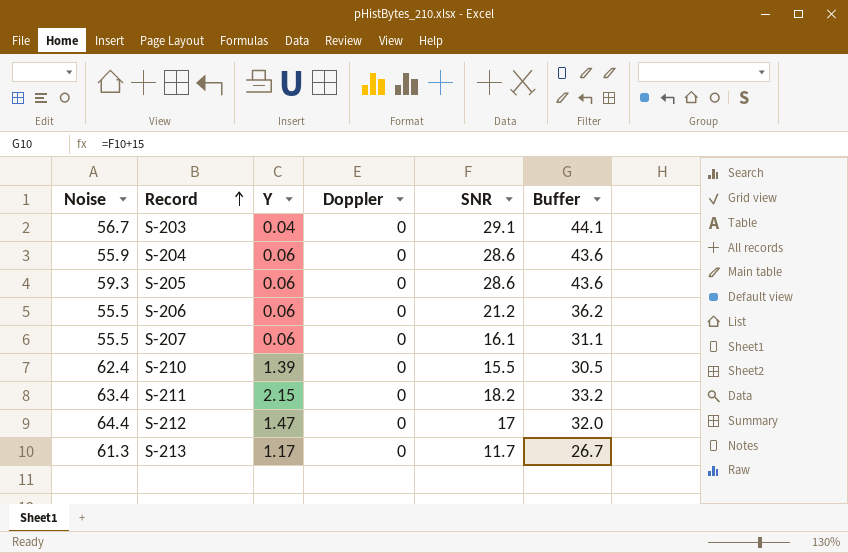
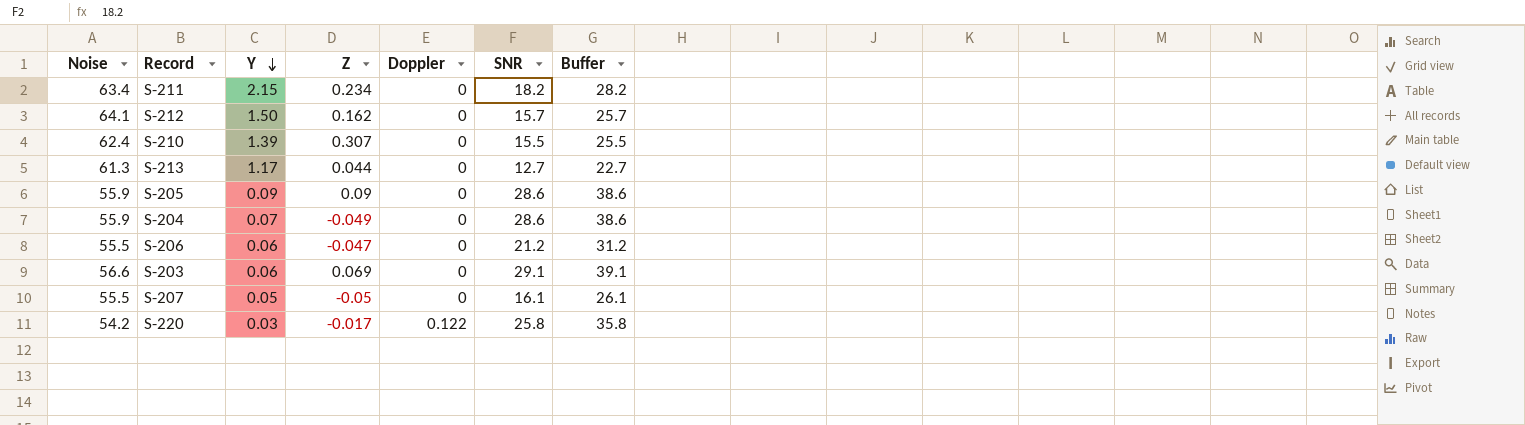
row order: Record ascending -> Y descending
column Z | position: none -> 4
column Buffer | formula: [SNR] + 15 -> [SNR] + 10
S-212 | Noise: 64.4 -> 64.1
S-212 | Y: 1.47 -> 1.50
S-212 | SNR: 17 -> 15.7
S-213 | SNR: 11.7 -> 12.7
S-205 | Noise: 59.3 -> 55.9
S-205 | Y: 0.06 -> 0.09
S-204 | Y: 0.06 -> 0.07
S-203 | Noise: 56.7 -> 56.6
S-203 | Y: 0.04 -> 0.06
S-207 | Y: 0.06 -> 0.05
row S-220: none -> 54.2 | 0.03 | -0.017 | 0.122 | 25.8 | 35.8

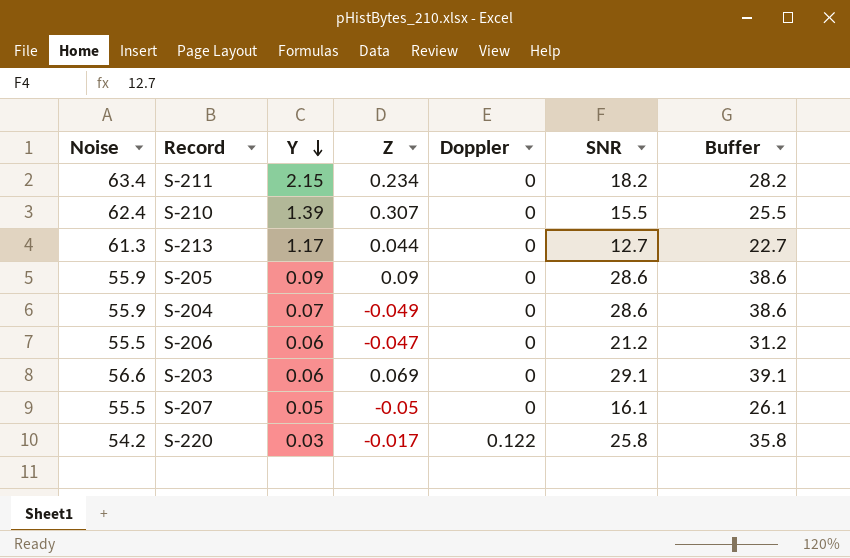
row S-212: 64.1 | 1.50 | 0.162 | 0 | 15.7 | 25.7 -> none

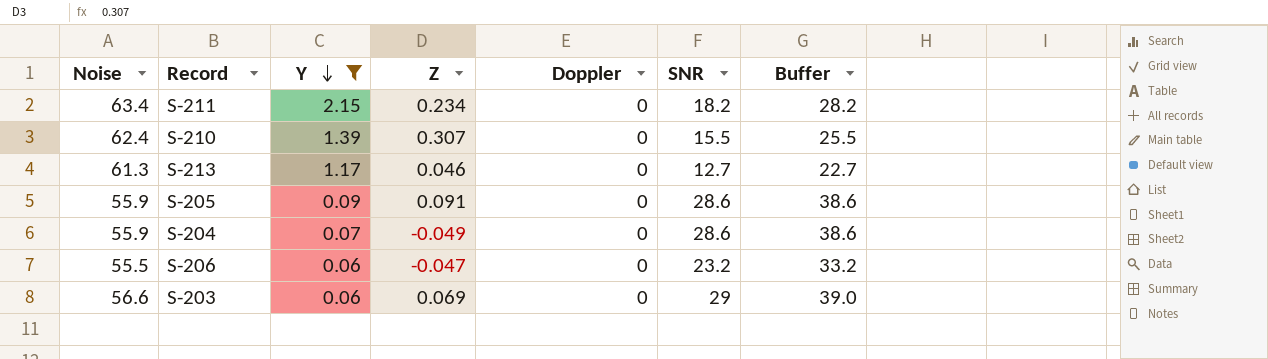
filter: none -> Y >= 0.06
S-213 | Z: 0.044 -> 0.046
S-205 | Z: 0.09 -> 0.091
S-206 | SNR: 21.2 -> 23.2
S-206 | Buffer: 31.2 -> 33.2
S-203 | SNR: 29.1 -> 29
S-203 | Buffer: 39.1 -> 39.0

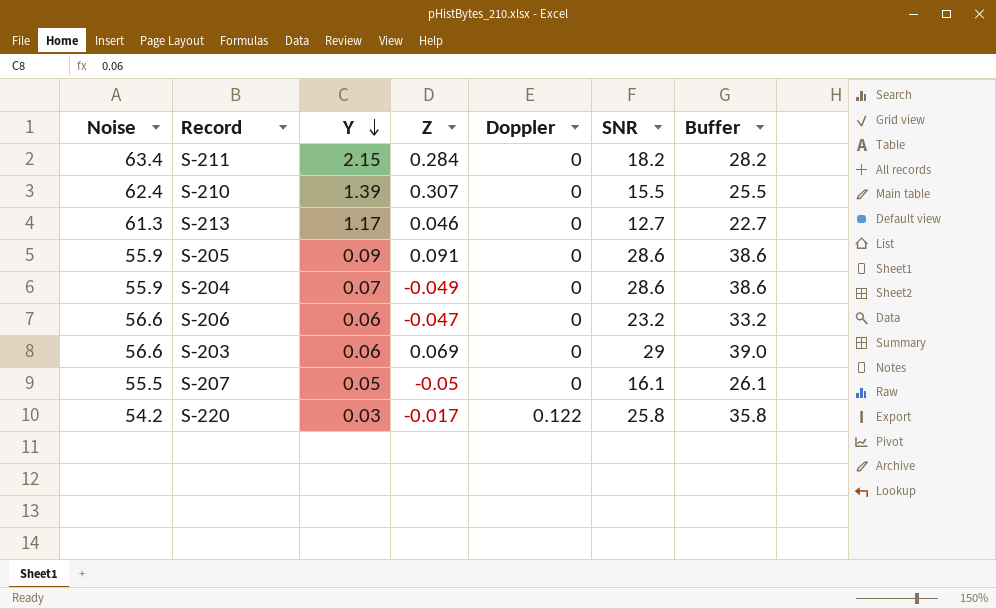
filter: Y >= 0.06 -> none
S-211 | Z: 0.234 -> 0.284
S-206 | Noise: 55.5 -> 56.6

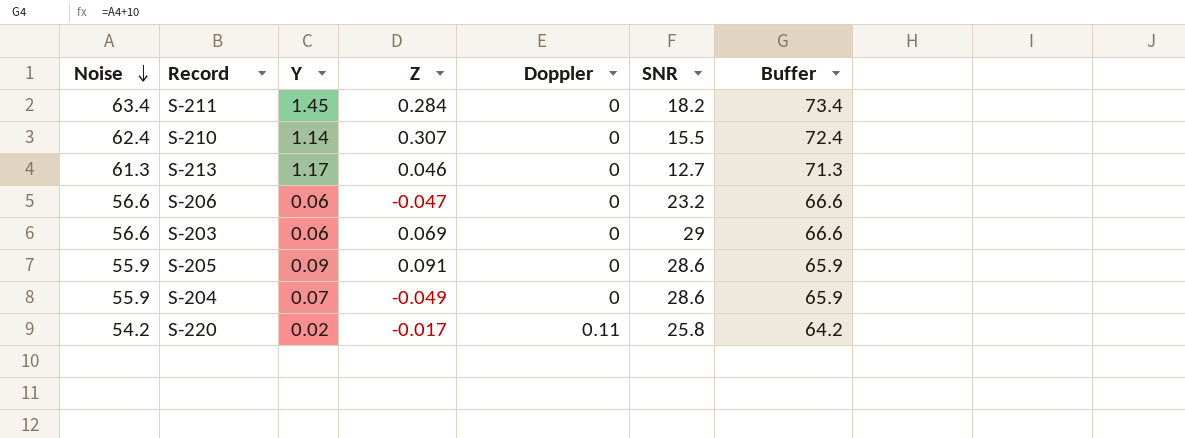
row order: Y descending -> Noise descending
column Buffer | formula: [SNR] + 10 -> [Noise] + 10
row S-207: 55.5 | 0.05 | -0.05 | 0 | 16.1 | 26.1 -> none
S-211 | Y: 2.15 -> 1.45
S-210 | Y: 1.39 -> 1.14
S-220 | Y: 0.03 -> 0.02
S-220 | Doppler: 0.122 -> 0.11

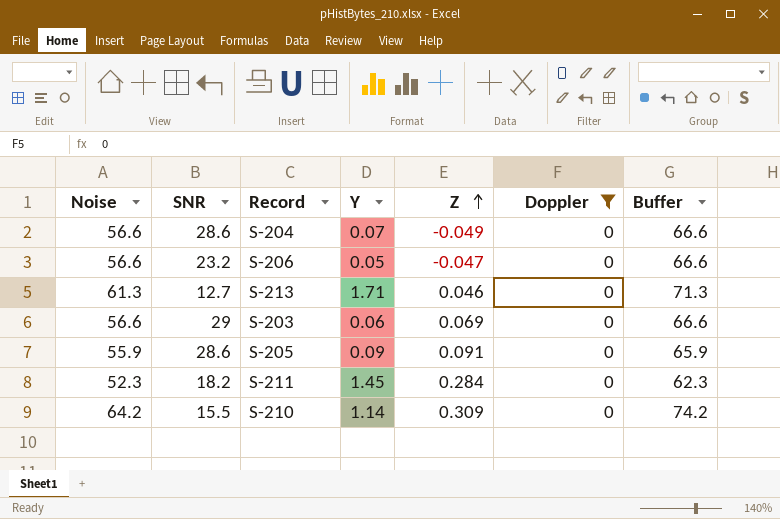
filter: none -> Doppler = 0
row order: Noise descending -> Z ascending
column SNR | position: 6 -> 2
S-204 | Noise: 55.9 -> 56.6
S-204 | Buffer: 65.9 -> 66.6
S-206 | Y: 0.06 -> 0.05
S-213 | Y: 1.17 -> 1.71
S-211 | Noise: 63.4 -> 52.3
S-211 | Buffer: 73.4 -> 62.3
S-210 | Noise: 62.4 -> 64.2
S-210 | Z: 0.307 -> 0.309
S-210 | Buffer: 72.4 -> 74.2

